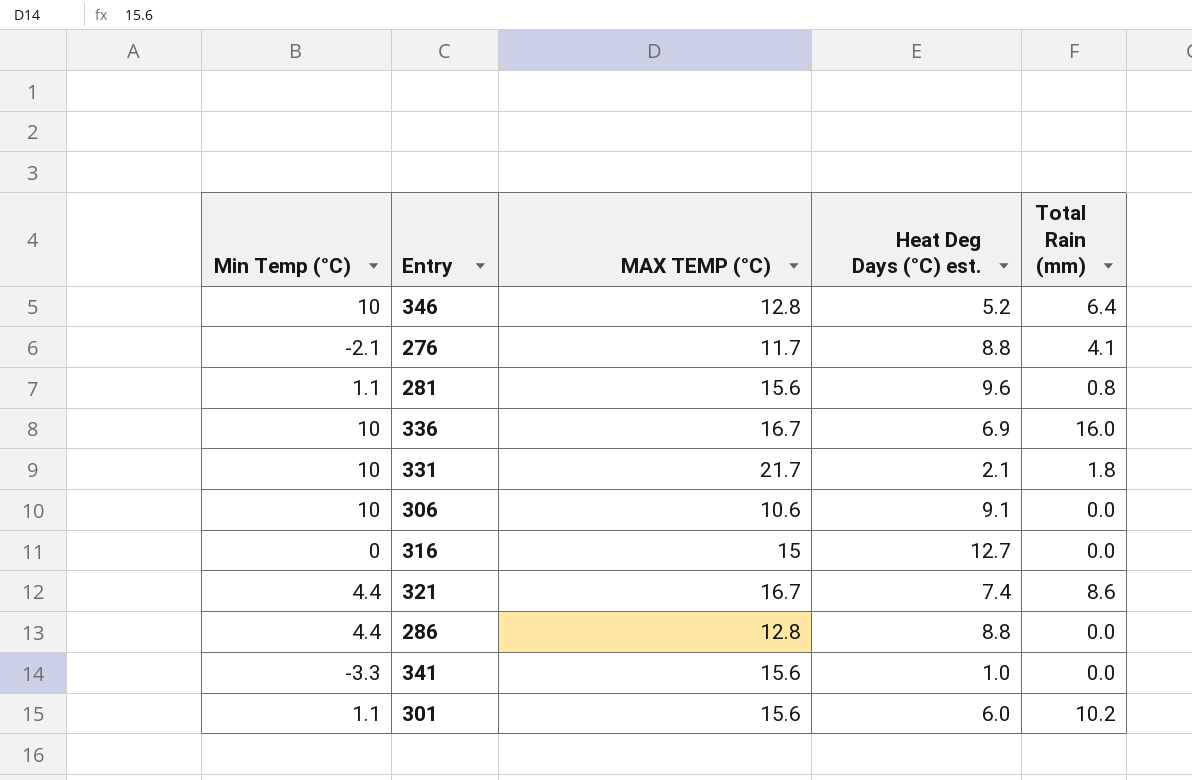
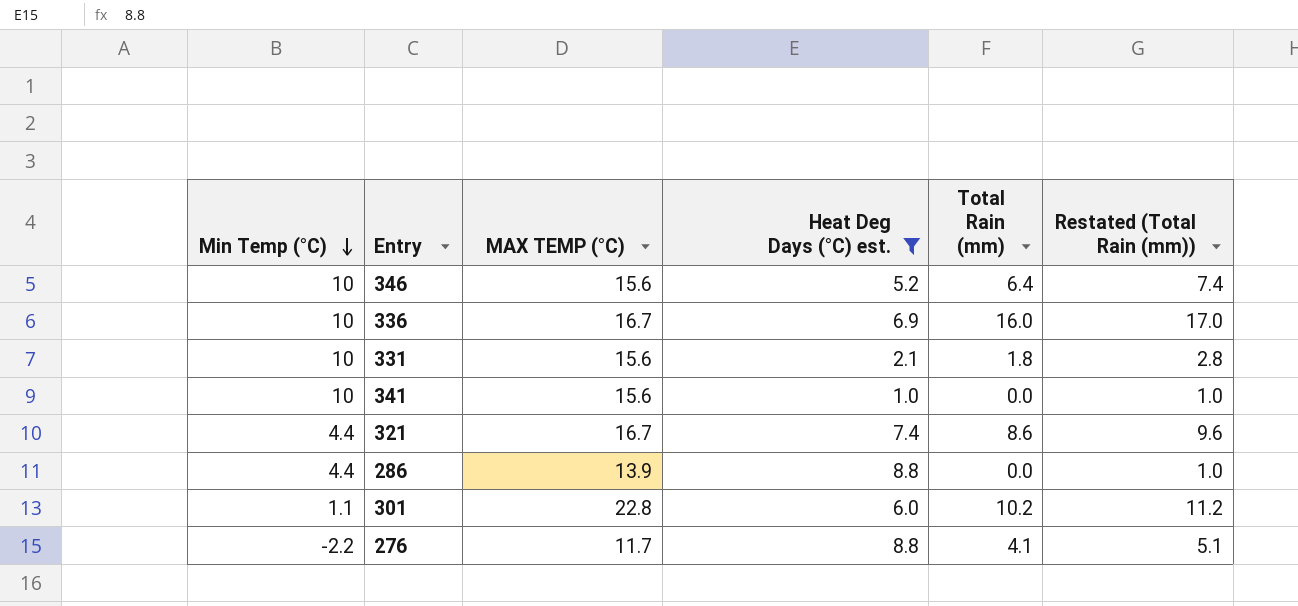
filter: none -> Heat Deg Days (°C) est. <= 8.8
row order: none -> Min Temp (°C) descending
column Restated (Total Rain (mm)) | formula: none -> [Total Rain (mm)] + 1
346 | MAX TEMP (°C): 12.8 -> 15.6
331 | MAX TEMP (°C): 21.7 -> 15.6
341 | Min Temp (°C): -3.3 -> 10
286 | MAX TEMP (°C): 12.8 -> 13.9
301 | MAX TEMP (°C): 15.6 -> 22.8
276 | Min Temp (°C): -2.1 -> -2.2

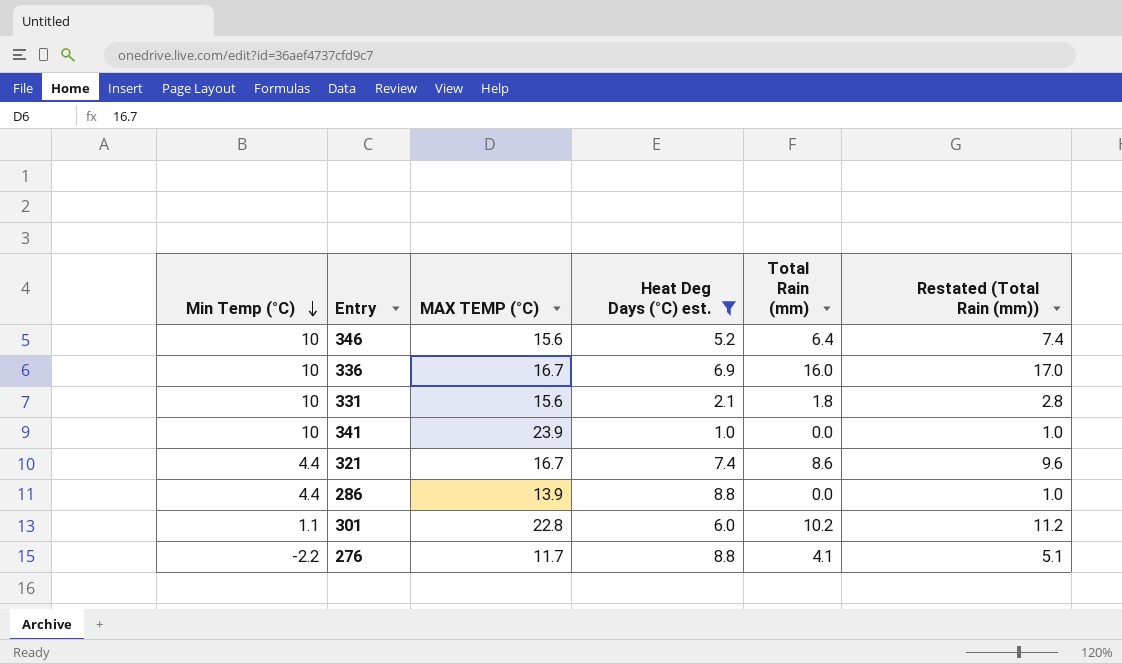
341 | MAX TEMP (°C): 15.6 -> 23.9

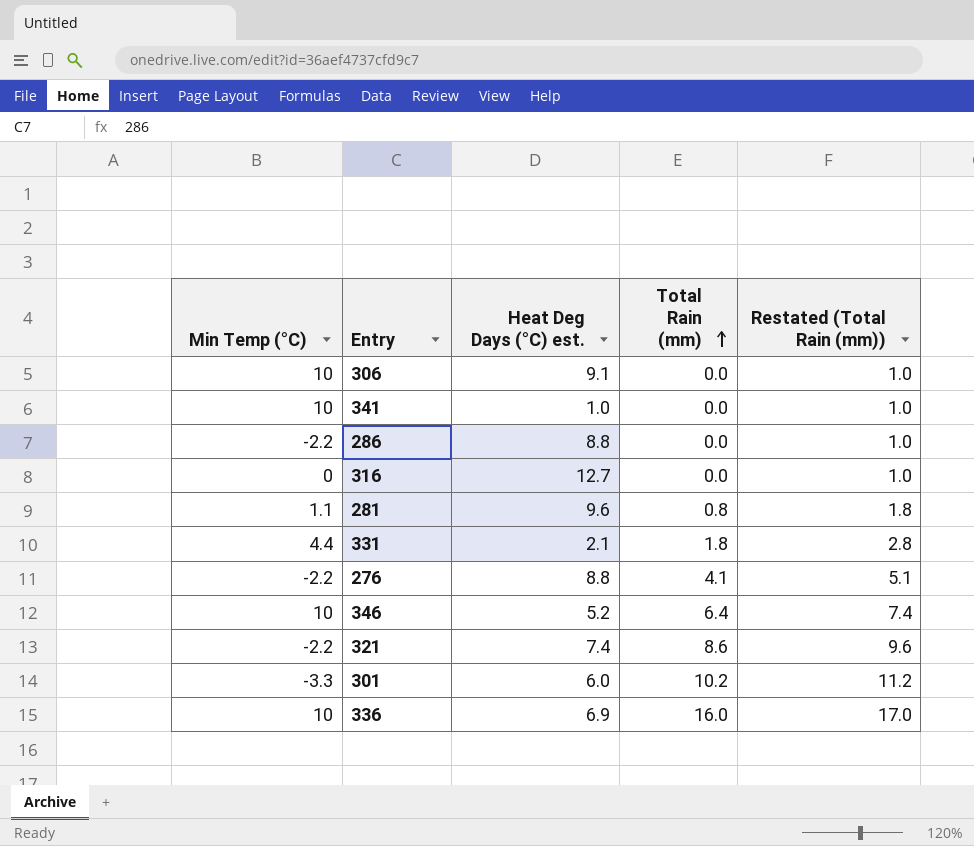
filter: Heat Deg Days (°C) est. <= 8.8 -> none
row order: Min Temp (°C) descending -> Total Rain (mm) ascending
column MAX TEMP (°C) | position: 3 -> none
286 | Min Temp (°C): 4.4 -> -2.2
331 | Min Temp (°C): 10 -> 4.4
321 | Min Temp (°C): 4.4 -> -2.2
301 | Min Temp (°C): 1.1 -> -3.3

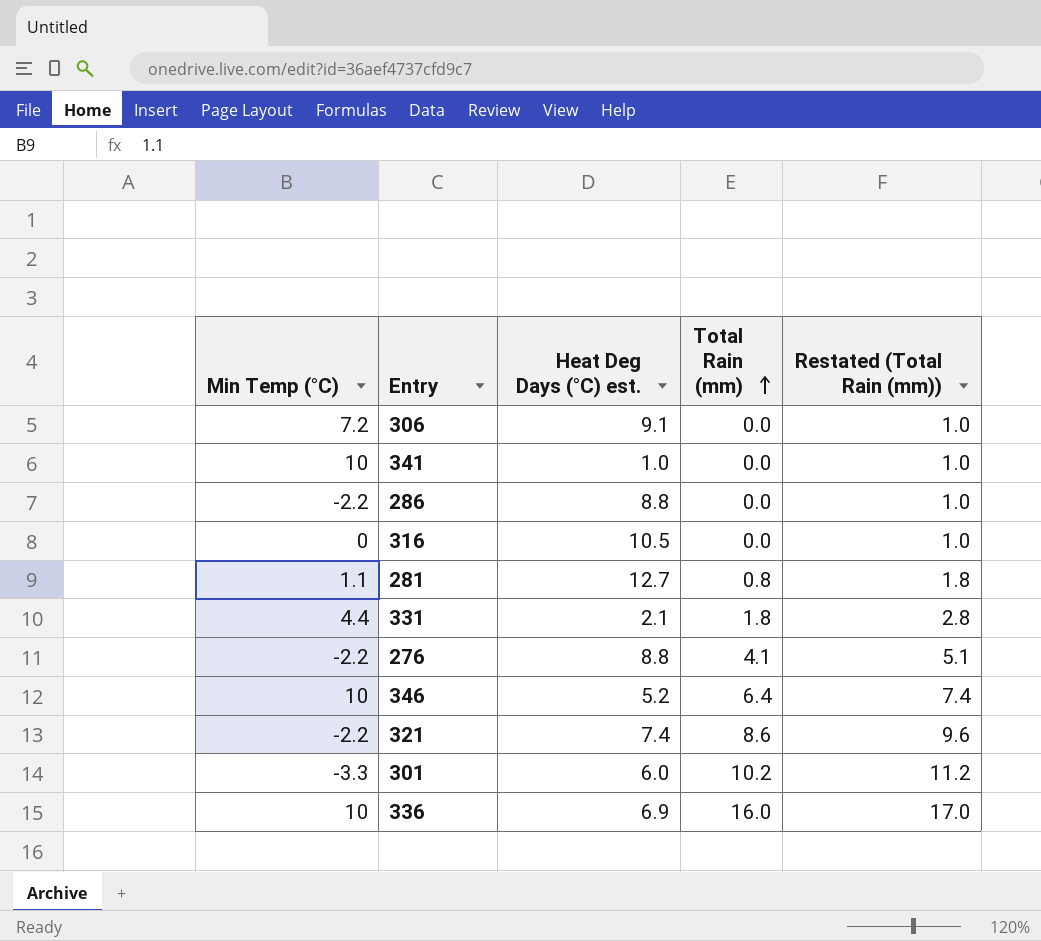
306 | Min Temp (°C): 10 -> 7.2
316 | Heat Deg Days (°C) est.: 12.7 -> 10.5
281 | Heat Deg Days (°C) est.: 9.6 -> 12.7

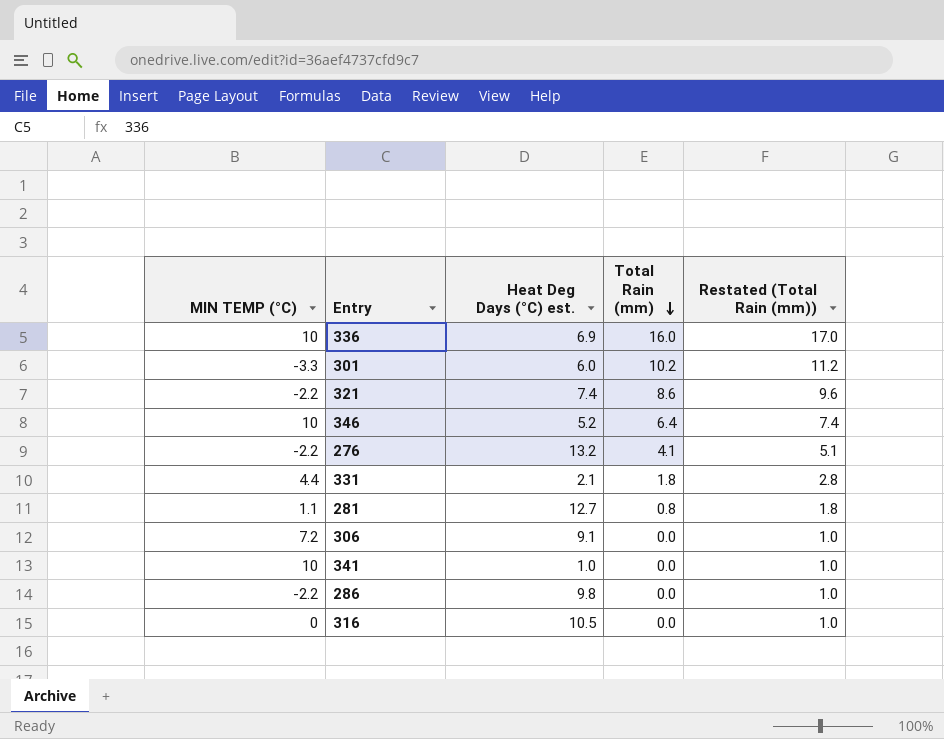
row order: Total Rain (mm) ascending -> Total Rain (mm) descending
column name: Min Temp (°C) -> MIN TEMP (°C)
276 | Heat Deg Days (°C) est.: 8.8 -> 13.2
286 | Heat Deg Days (°C) est.: 8.8 -> 9.8

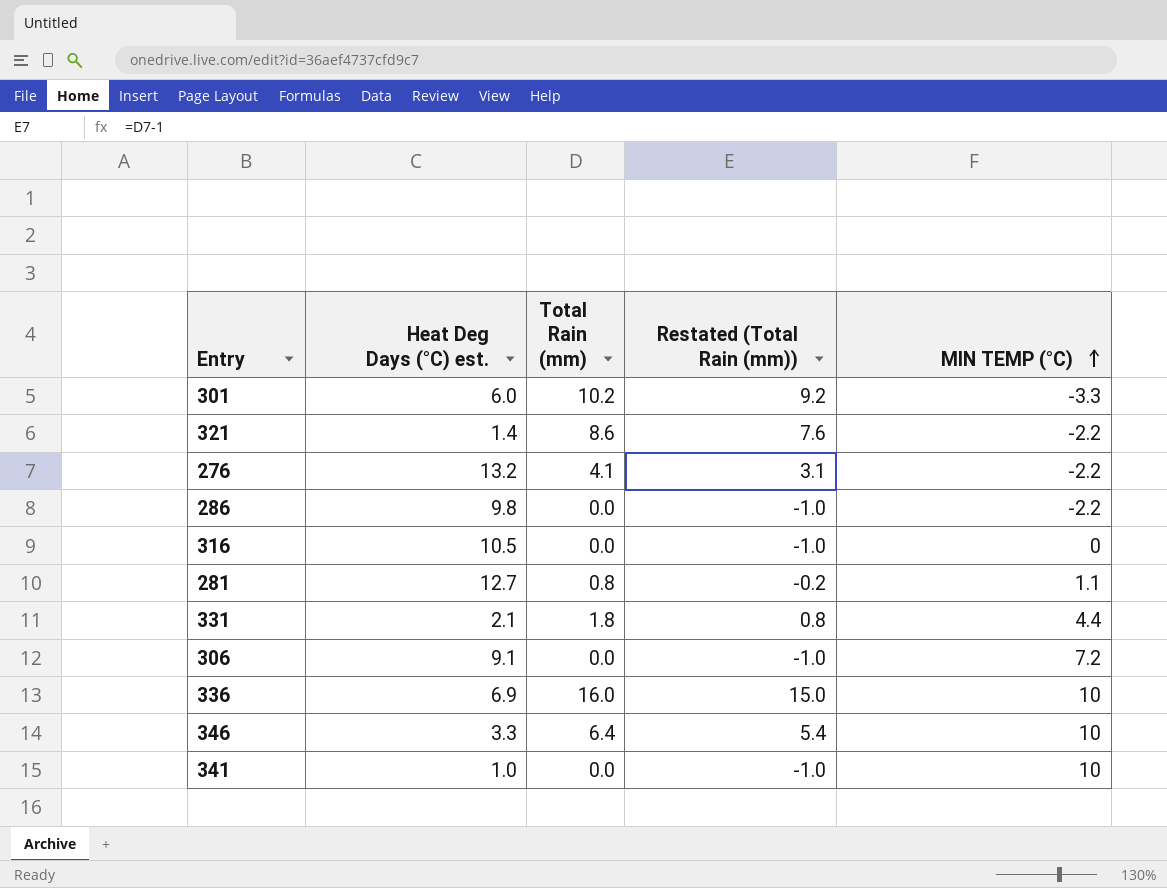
row order: Total Rain (mm) descending -> MIN TEMP (°C) ascending
column Restated (Total Rain (mm)) | formula: [Total Rain (mm)] + 1 -> [Total Rain (mm)] - 1
column MIN TEMP (°C) | position: 1 -> 5
321 | Heat Deg Days (°C) est.: 7.4 -> 1.4
346 | Heat Deg Days (°C) est.: 5.2 -> 3.3

